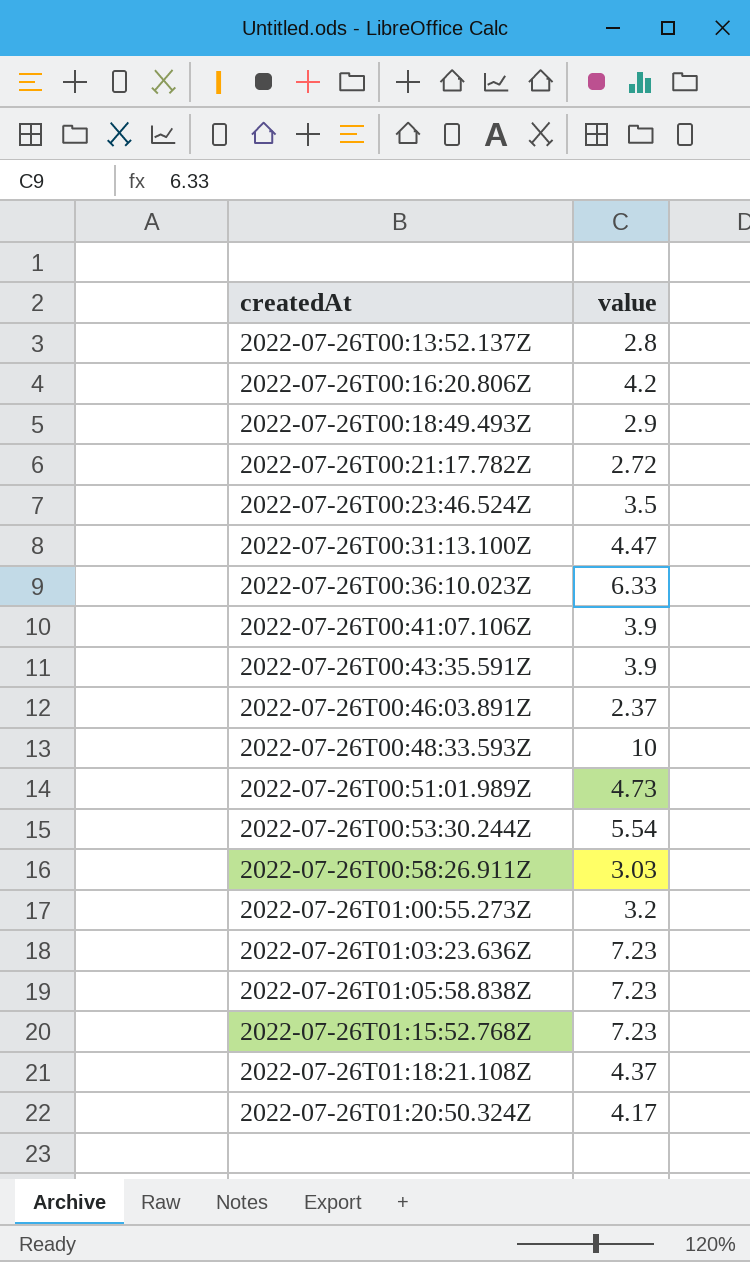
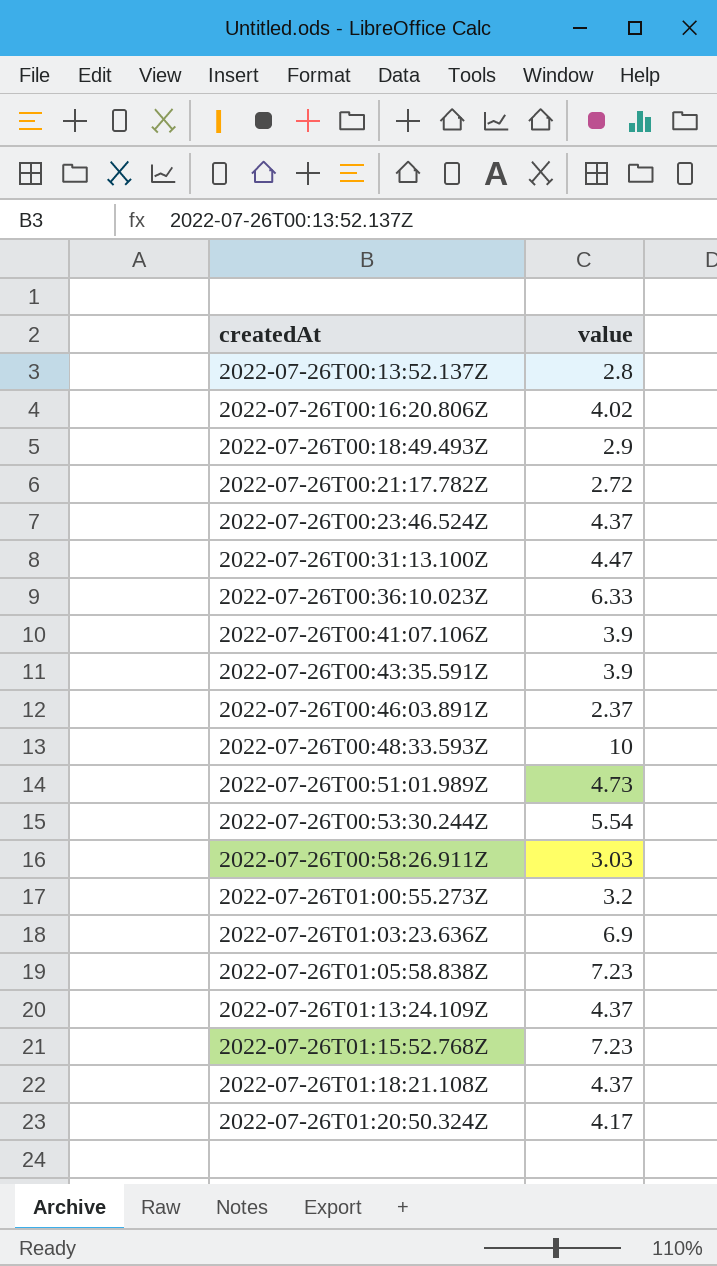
2022-07-26T00:16:20.806Z | value: 4.2 -> 4.02
2022-07-26T00:23:46.524Z | value: 3.5 -> 4.37
2022-07-26T01:03:23.636Z | value: 7.23 -> 6.9
row 2022-07-26T01:13:24.109Z: none -> 4.37

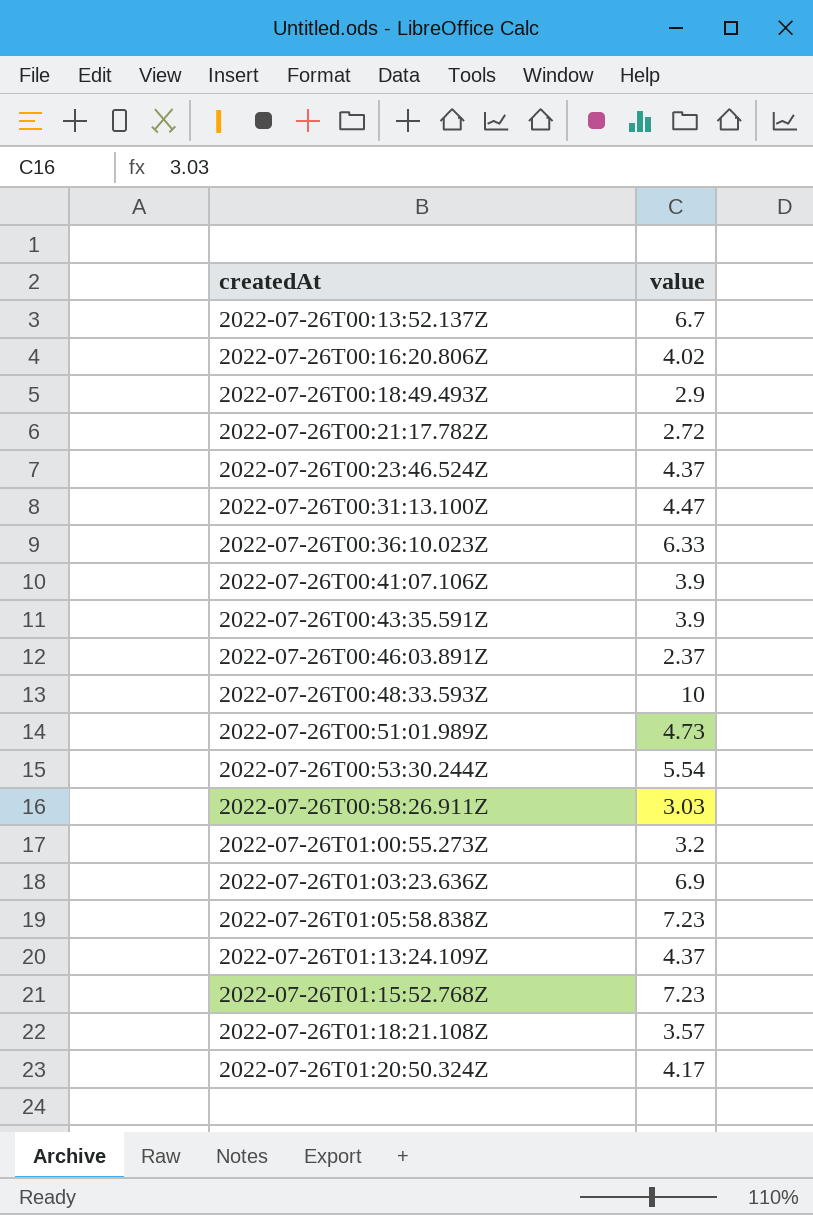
2022-07-26T00:13:52.137Z | value: 2.8 -> 6.7
2022-07-26T01:18:21.108Z | value: 4.37 -> 3.57

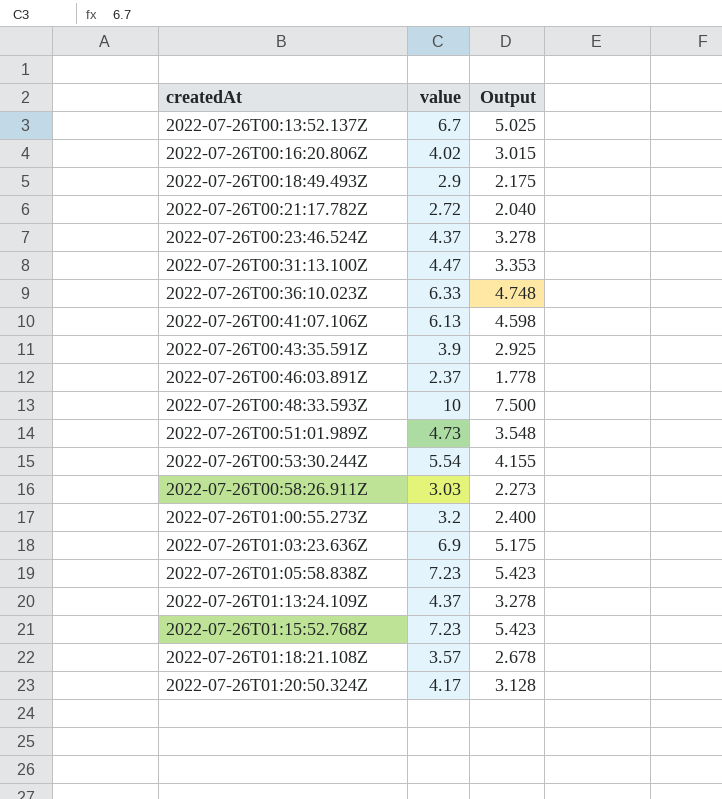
column Output | formula: none -> [value] * 0.75
2022-07-26T00:41:07.106Z | value: 3.9 -> 6.13

